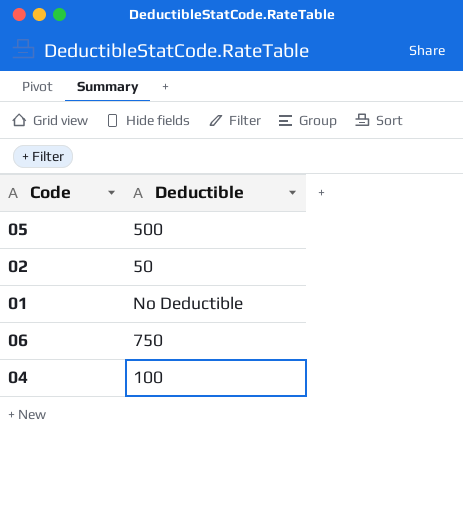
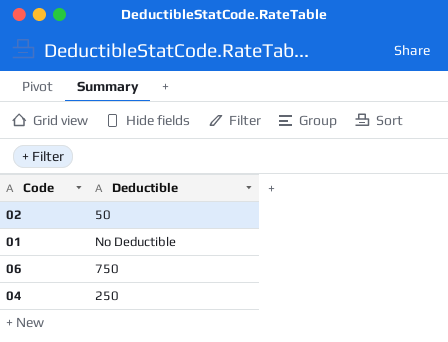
row 05: 500 -> none
04 | Deductible: 100 -> 250

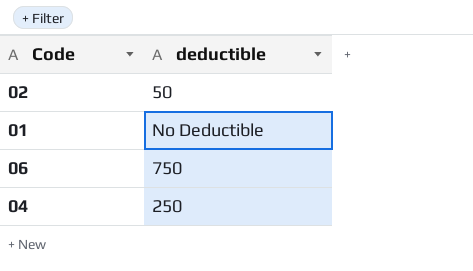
column name: Deductible -> deductible

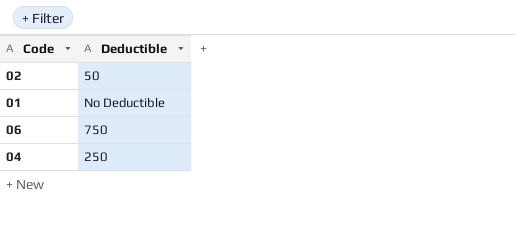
column name: deductible -> Deductible

